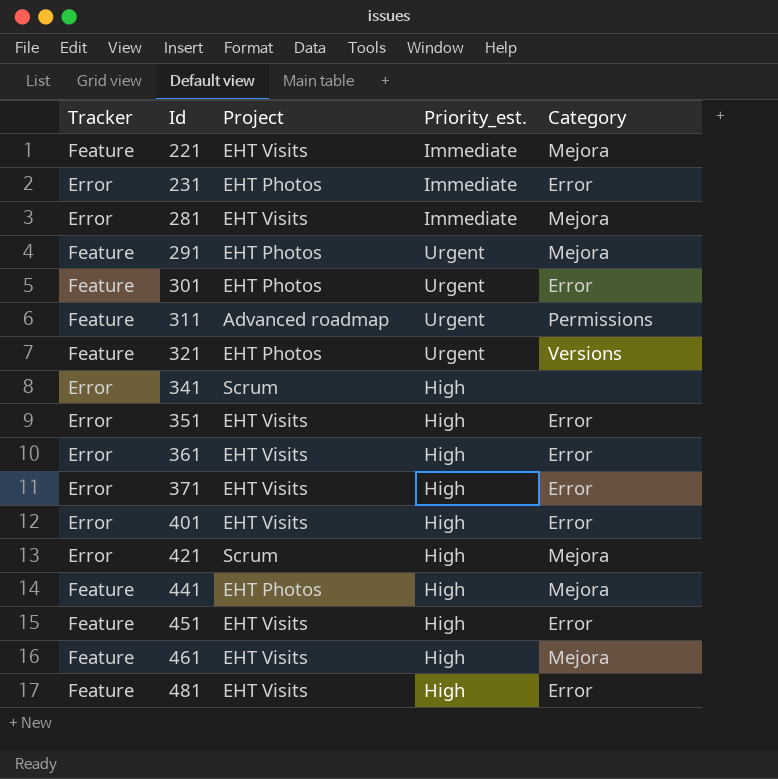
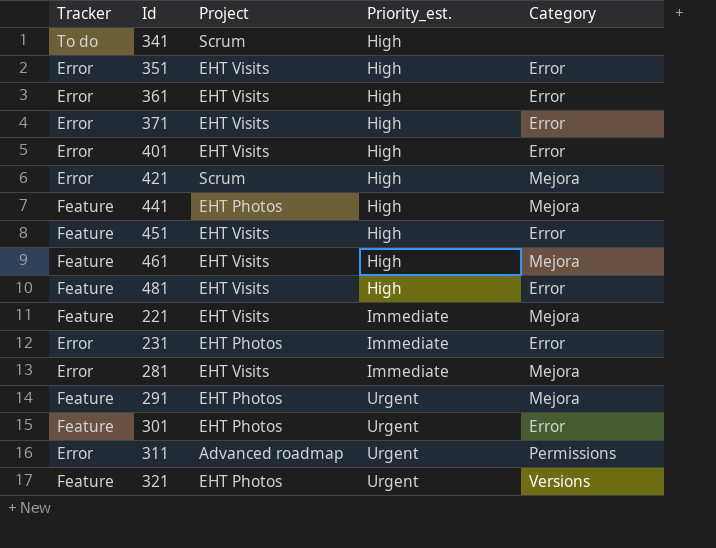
row order: Id ascending -> Priority_est. ascending
341 | Tracker: Error -> To do
311 | Tracker: Feature -> Error

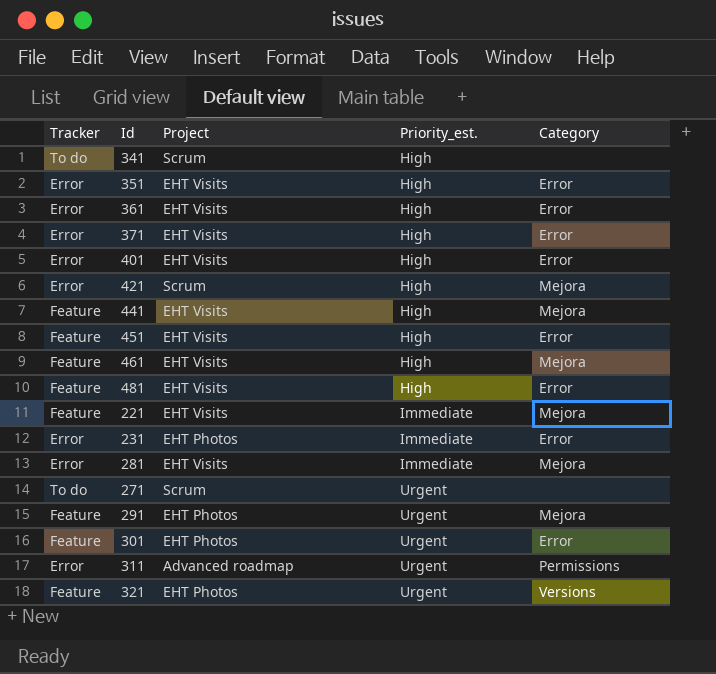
441 | Project: EHT Photos -> EHT Visits
row 271: none -> To do | Scrum | Urgent | none

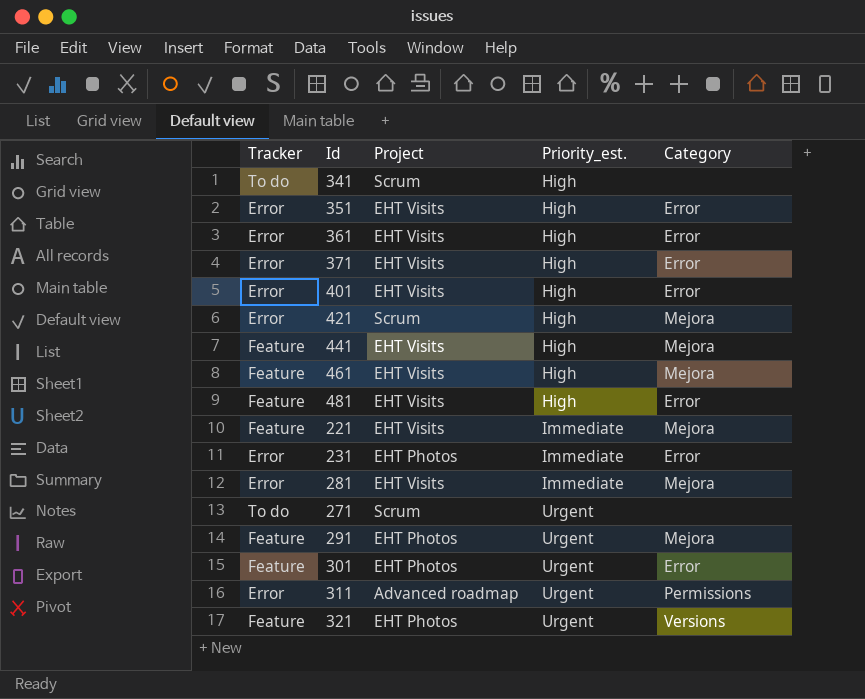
row 451: Feature | EHT Visits | High | Error -> none

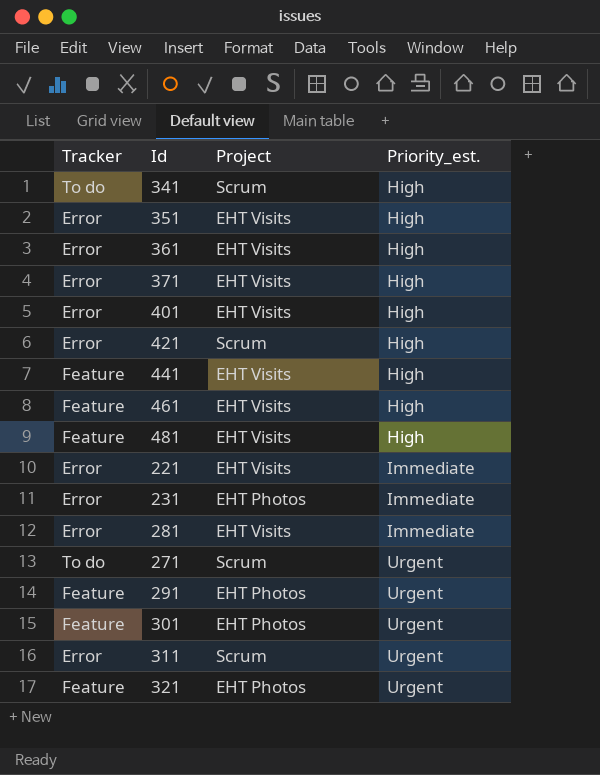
column Category | position: 5 -> none
221 | Tracker: Feature -> Error
311 | Project: Advanced roadmap -> Scrum

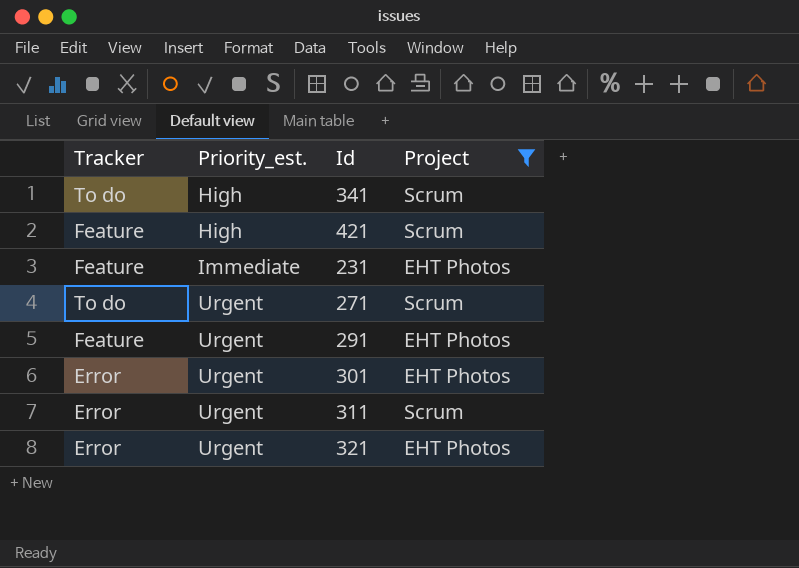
filter: none -> Project != EHT Visits
column Priority_est. | position: 4 -> 2
421 | Tracker: Error -> Feature
231 | Tracker: Error -> Feature
301 | Tracker: Feature -> Error
321 | Tracker: Feature -> Error

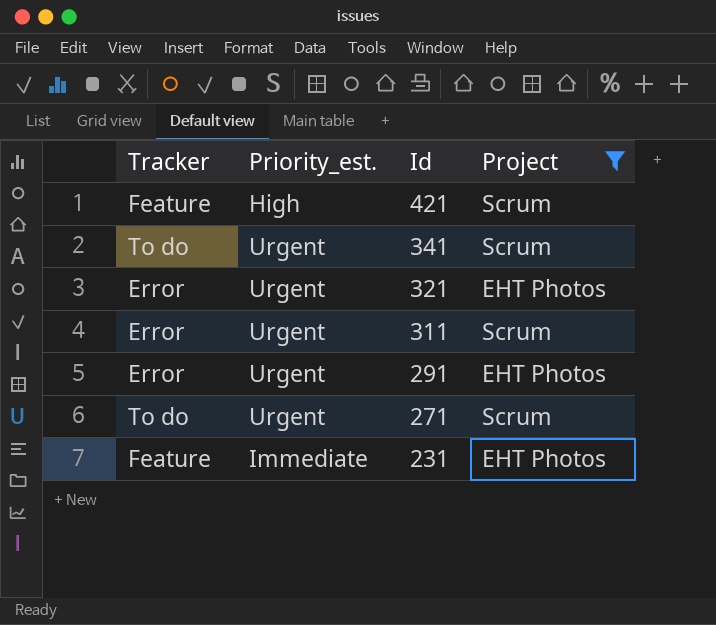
row order: Priority_est. ascending -> Id descending
row 301: Error | Urgent | EHT Photos -> none
341 | Priority_est.: High -> Urgent
291 | Tracker: Feature -> Error

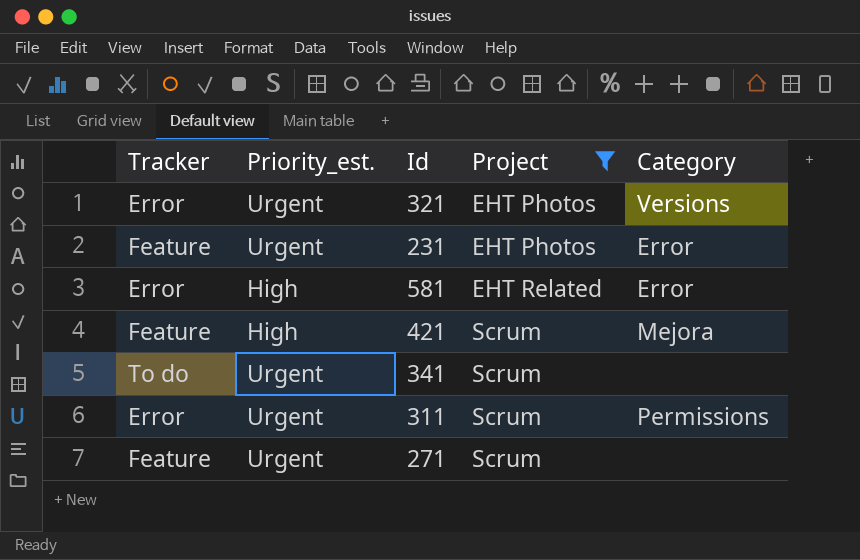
row order: Id descending -> Project ascending
column Category | position: none -> 5
row 291: Error | Urgent | EHT Photos -> none
231 | Priority_est.: Immediate -> Urgent
row 581: none -> Error | High | EHT Related | Error
271 | Tracker: To do -> Feature

